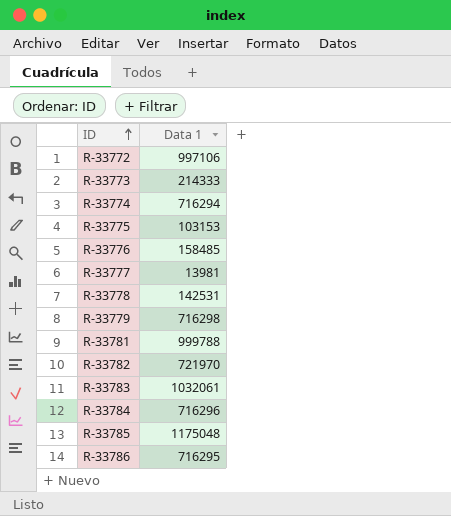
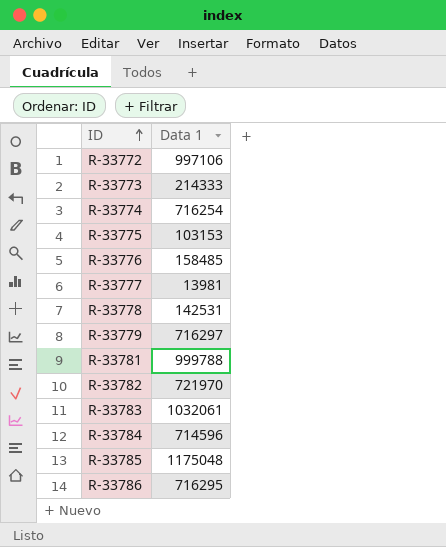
R-33774 | Data 1: 716294 -> 716254
R-33779 | Data 1: 716298 -> 716297
R-33784 | Data 1: 716296 -> 714596

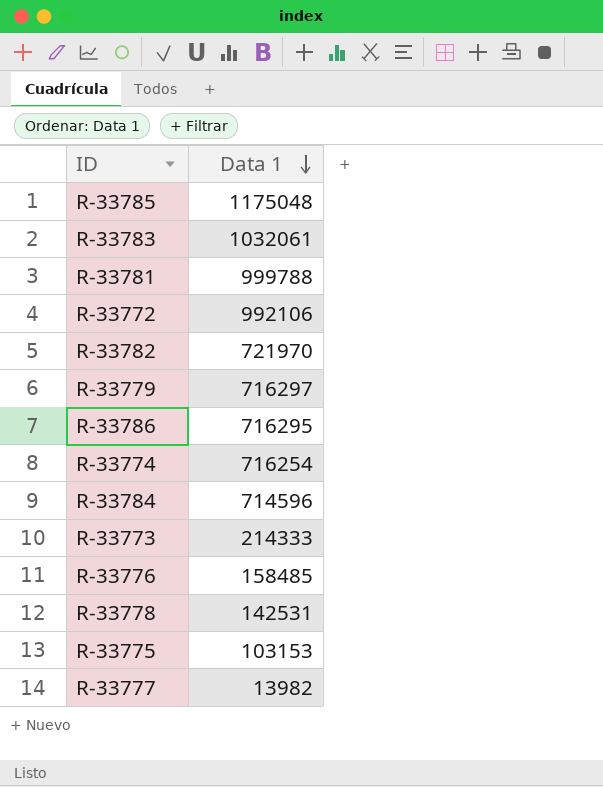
row order: ID ascending -> Data 1 descending
R-33772 | Data 1: 997106 -> 992106
R-33777 | Data 1: 13981 -> 13982

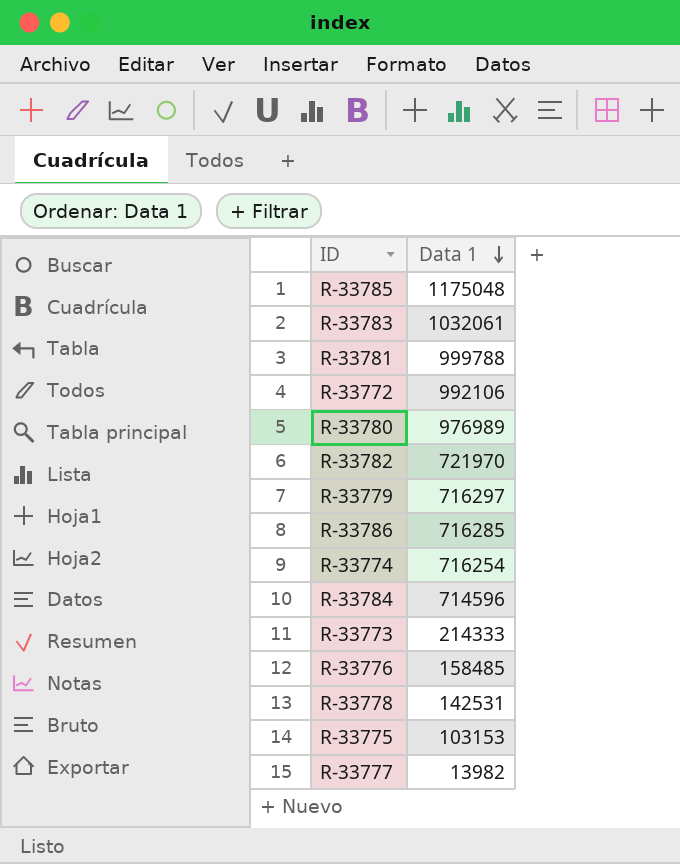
row R-33780: none -> 976989
R-33786 | Data 1: 716295 -> 716285

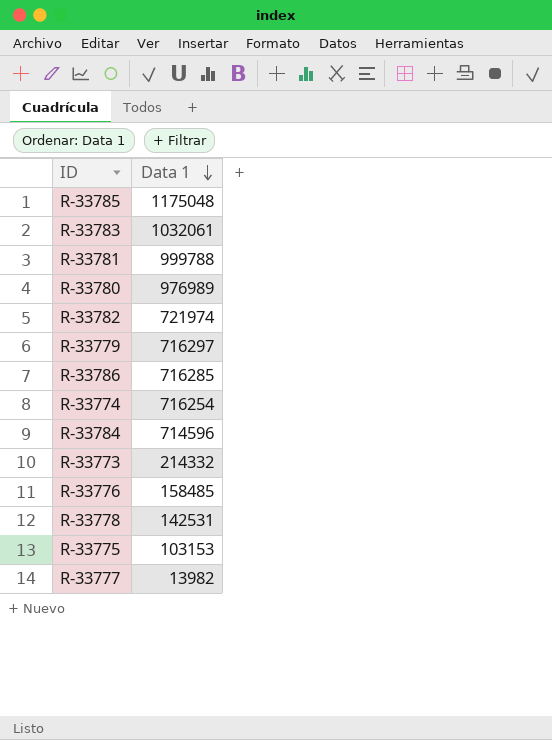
row R-33772: 992106 -> none
R-33782 | Data 1: 721970 -> 721974
R-33773 | Data 1: 214333 -> 214332

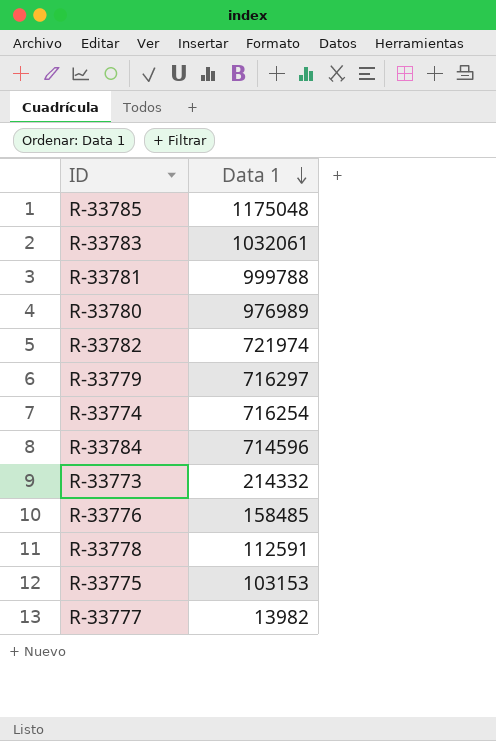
row R-33786: 716285 -> none
R-33778 | Data 1: 142531 -> 112591

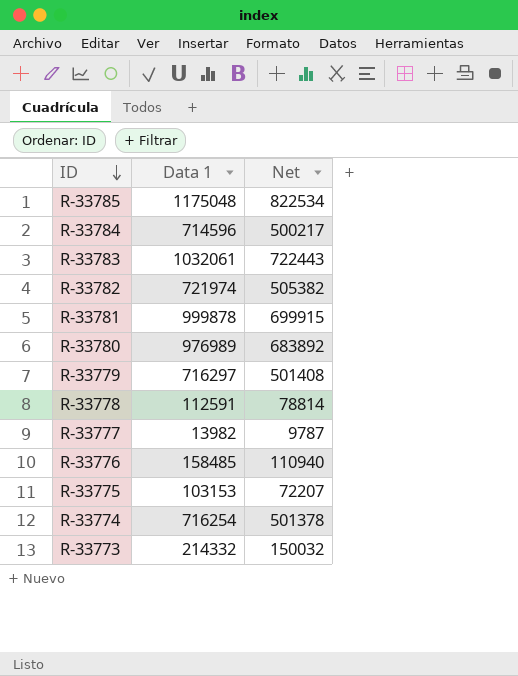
row order: Data 1 descending -> ID descending
column Net | formula: none -> [Data 1] * 0.7
R-33781 | Data 1: 999788 -> 999878

